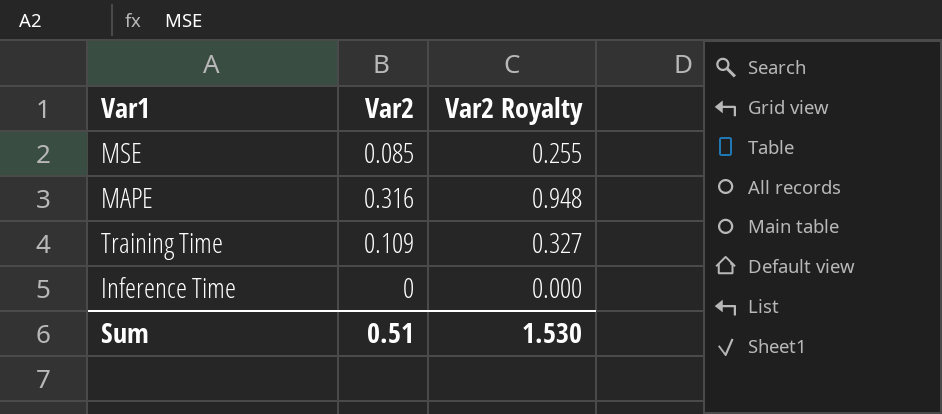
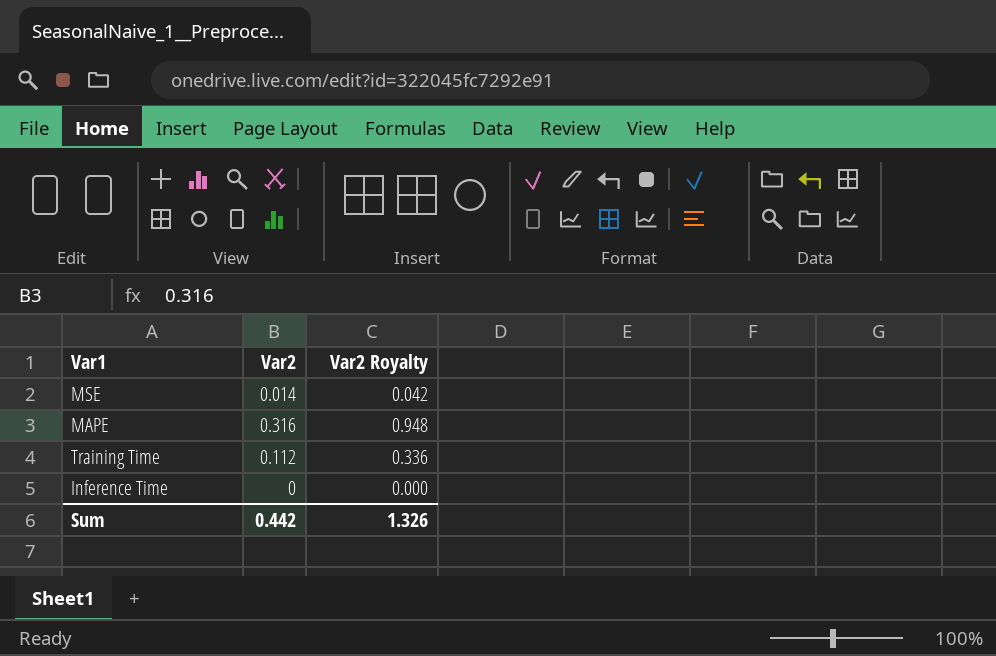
MSE | Var2: 0.085 -> 0.014
MSE | Var2 Royalty: 0.255 -> 0.042
Training Time | Var2: 0.109 -> 0.112
Training Time | Var2 Royalty: 0.327 -> 0.336
Sum | Var2: 0.51 -> 0.442
Sum | Var2 Royalty: 1.530 -> 1.326

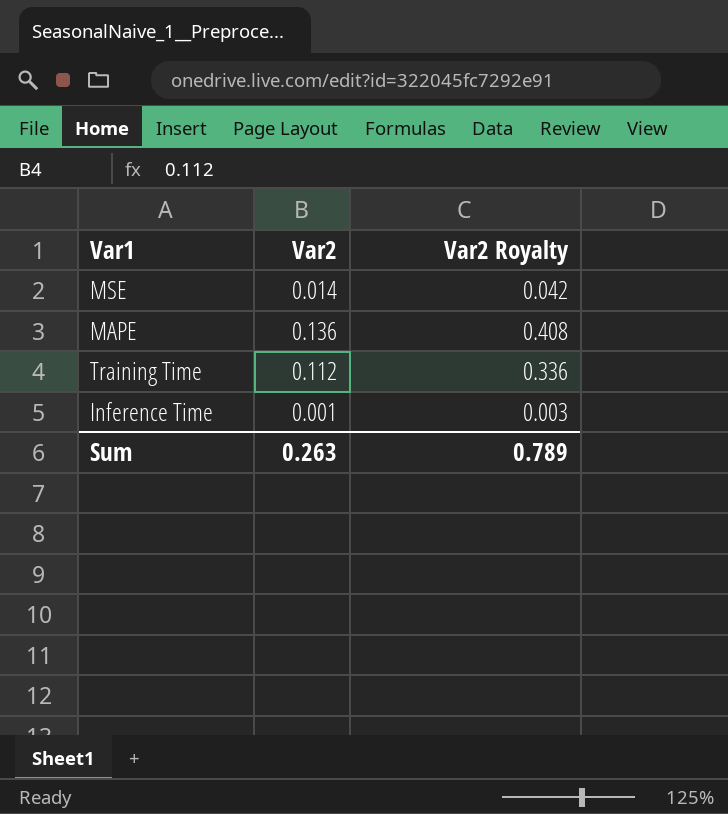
MAPE | Var2: 0.316 -> 0.136
MAPE | Var2 Royalty: 0.948 -> 0.408
Inference Time | Var2: 0 -> 0.001
Inference Time | Var2 Royalty: 0.000 -> 0.003
Sum | Var2: 0.442 -> 0.263
Sum | Var2 Royalty: 1.326 -> 0.789

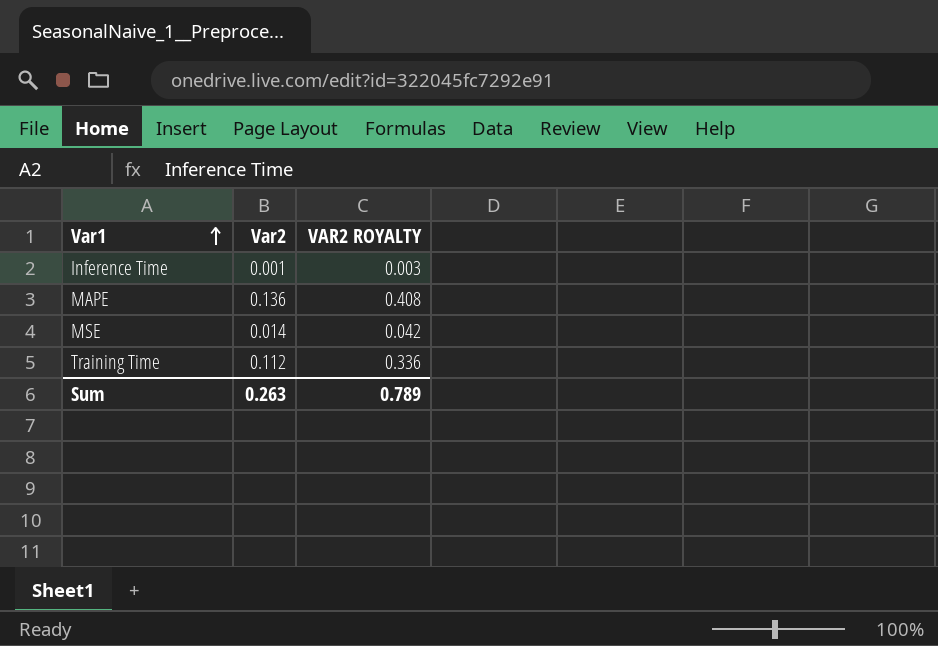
row order: none -> Var1 ascending
column name: Var2 Royalty -> VAR2 ROYALTY

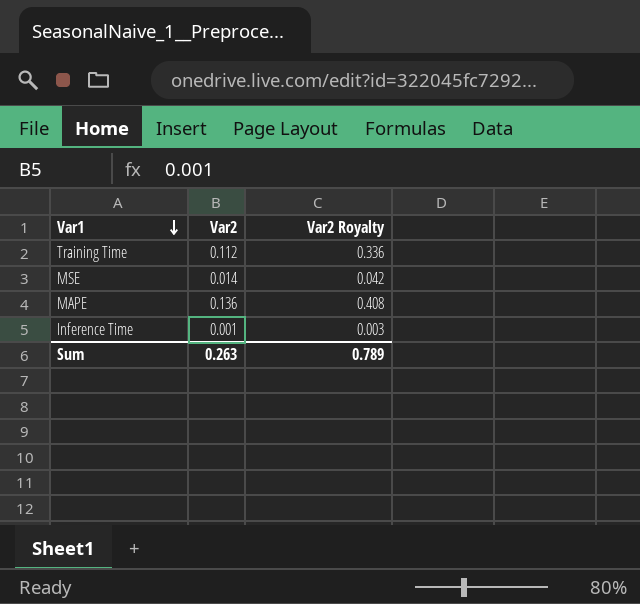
row order: Var1 ascending -> Var1 descending
column name: VAR2 ROYALTY -> Var2 Royalty

